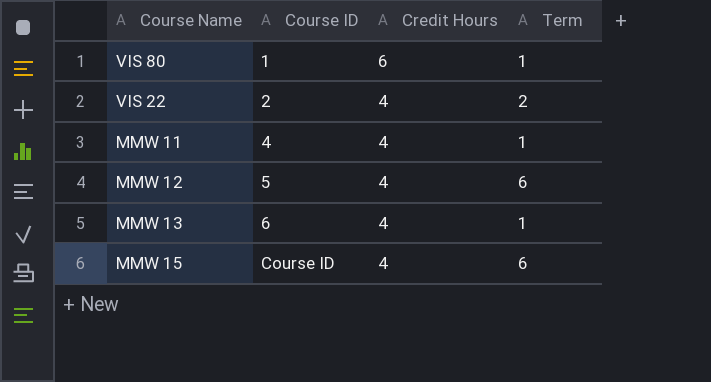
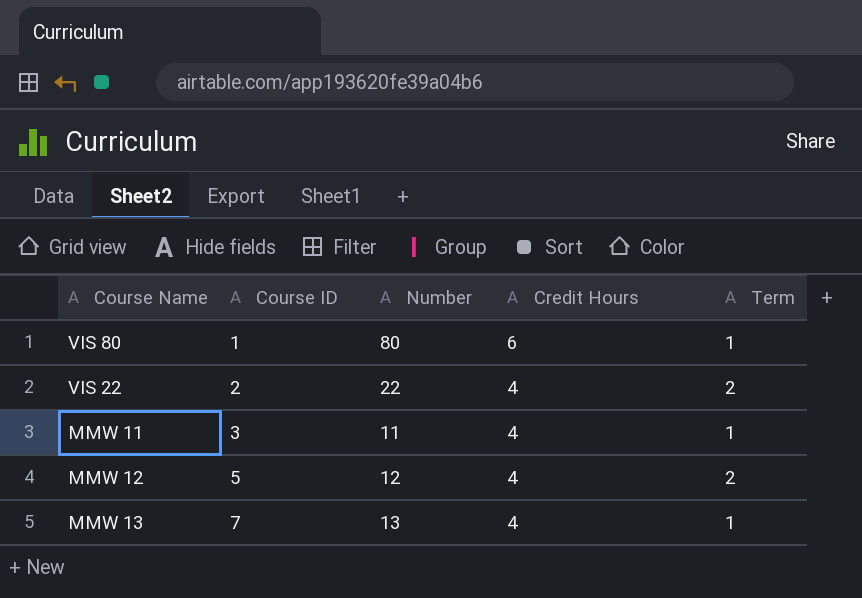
column Number | position: none -> 3
row MMW 15: Course ID | 4 | 6 -> none
MMW 11 | Course ID: 4 -> 3
MMW 12 | Term: 6 -> 2
MMW 13 | Course ID: 6 -> 7

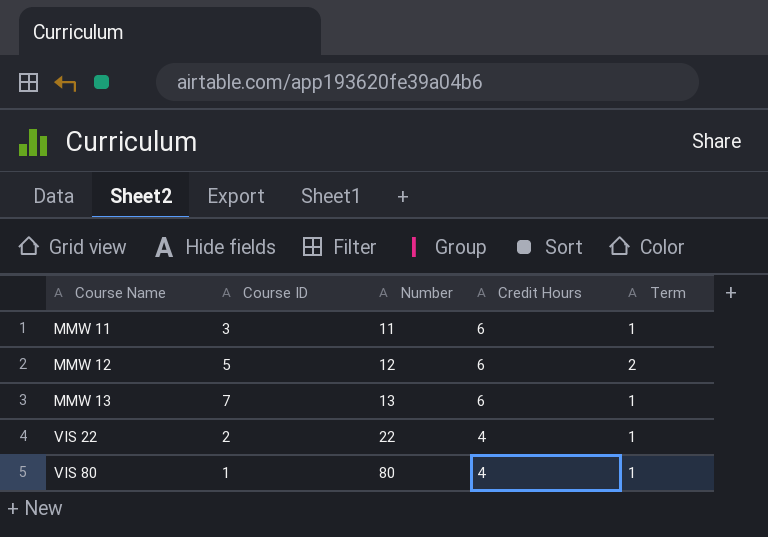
row order: Course ID ascending -> Course Name ascending
MMW 11 | Credit Hours: 4 -> 6
MMW 12 | Credit Hours: 4 -> 6
MMW 13 | Credit Hours: 4 -> 6
VIS 22 | Term: 2 -> 1
VIS 80 | Credit Hours: 6 -> 4

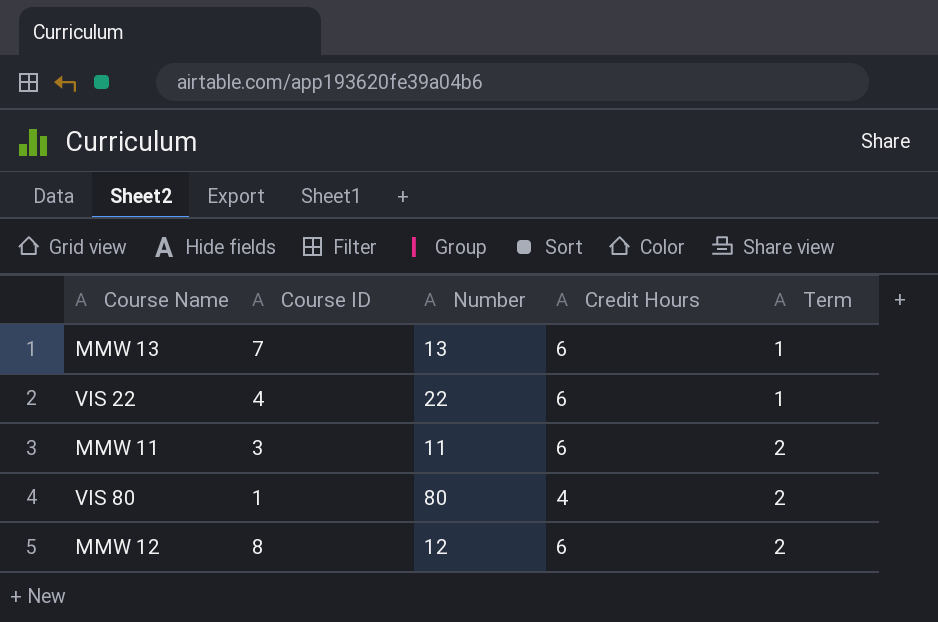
row order: Course Name ascending -> Term ascending
VIS 22 | Course ID: 2 -> 4
VIS 22 | Credit Hours: 4 -> 6
MMW 11 | Term: 1 -> 2
VIS 80 | Term: 1 -> 2
MMW 12 | Course ID: 5 -> 8

